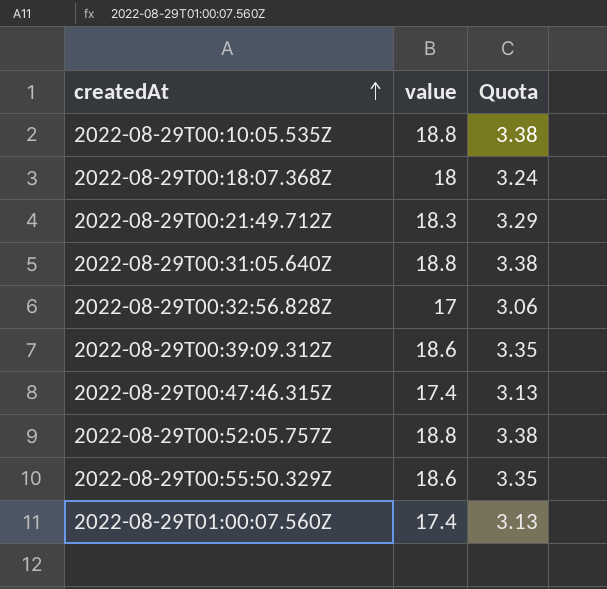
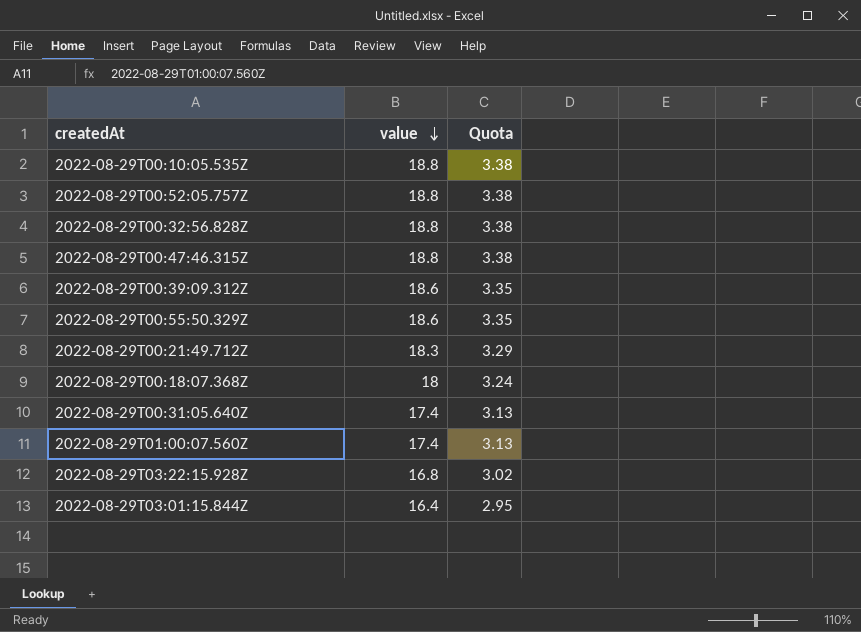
row order: createdAt ascending -> value descending
2022-08-29T00:32:56.828Z | value: 17 -> 18.8
2022-08-29T00:32:56.828Z | Quota: 3.06 -> 3.38
2022-08-29T00:47:46.315Z | value: 17.4 -> 18.8
2022-08-29T00:47:46.315Z | Quota: 3.13 -> 3.38
2022-08-29T00:31:05.640Z | value: 18.8 -> 17.4
2022-08-29T00:31:05.640Z | Quota: 3.38 -> 3.13
row 2022-08-29T03:22:15.928Z: none -> 16.8 | 3.02
row 2022-08-29T03:01:15.844Z: none -> 16.4 | 2.95

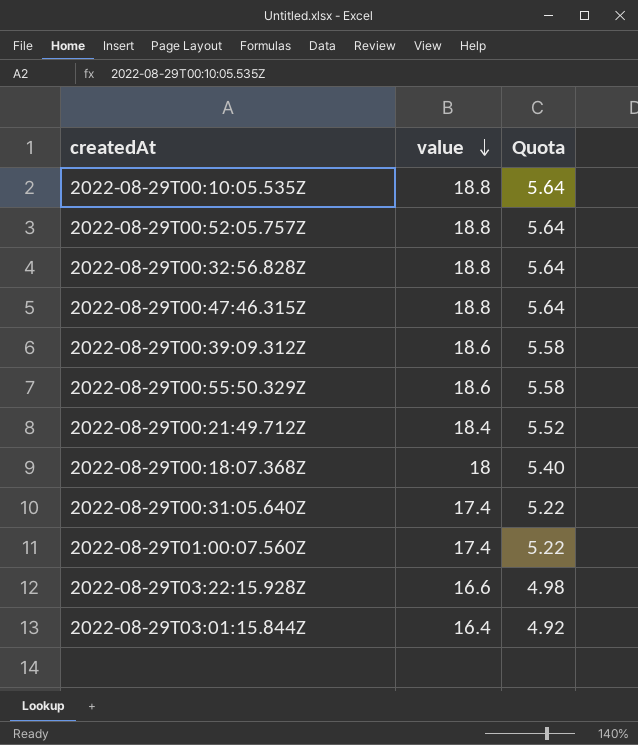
column Quota | formula: [value] * 0.18 -> [value] * 0.3
2022-08-29T00:21:49.712Z | value: 18.3 -> 18.4
2022-08-29T03:22:15.928Z | value: 16.8 -> 16.6

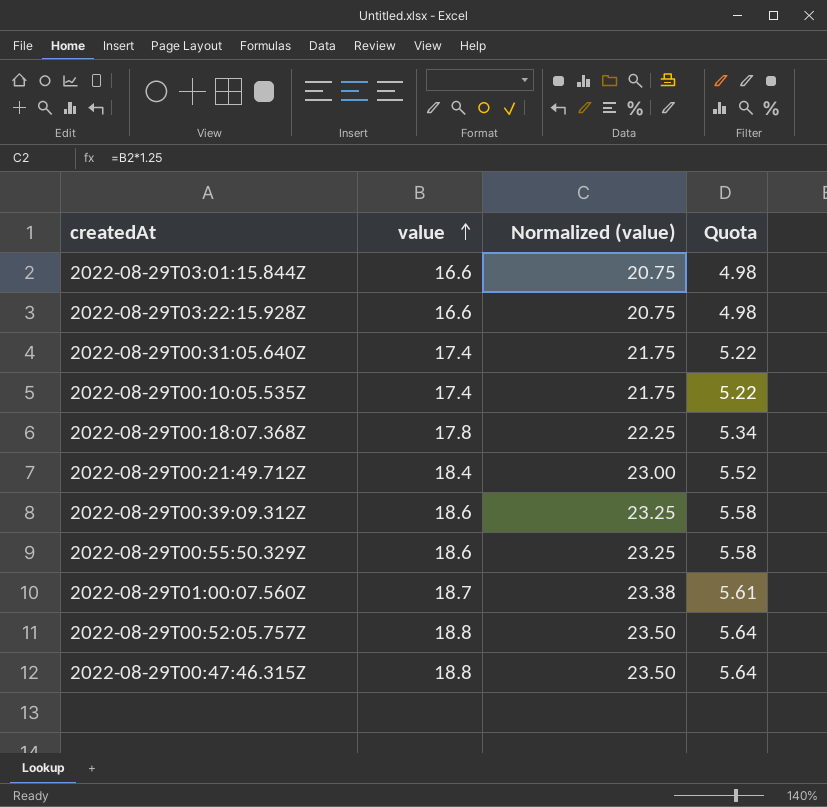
row order: value descending -> value ascending
column Normalized (value) | formula: none -> [value] * 1.25
row 2022-08-29T00:32:56.828Z: 18.8 | 5.64 -> none
2022-08-29T03:01:15.844Z | value: 16.4 -> 16.6
2022-08-29T03:01:15.844Z | Quota: 4.92 -> 4.98
2022-08-29T00:10:05.535Z | value: 18.8 -> 17.4
2022-08-29T00:10:05.535Z | Quota: 5.64 -> 5.22
2022-08-29T00:18:07.368Z | value: 18 -> 17.8
2022-08-29T00:18:07.368Z | Quota: 5.40 -> 5.34
2022-08-29T01:00:07.560Z | value: 17.4 -> 18.7
2022-08-29T01:00:07.560Z | Quota: 5.22 -> 5.61

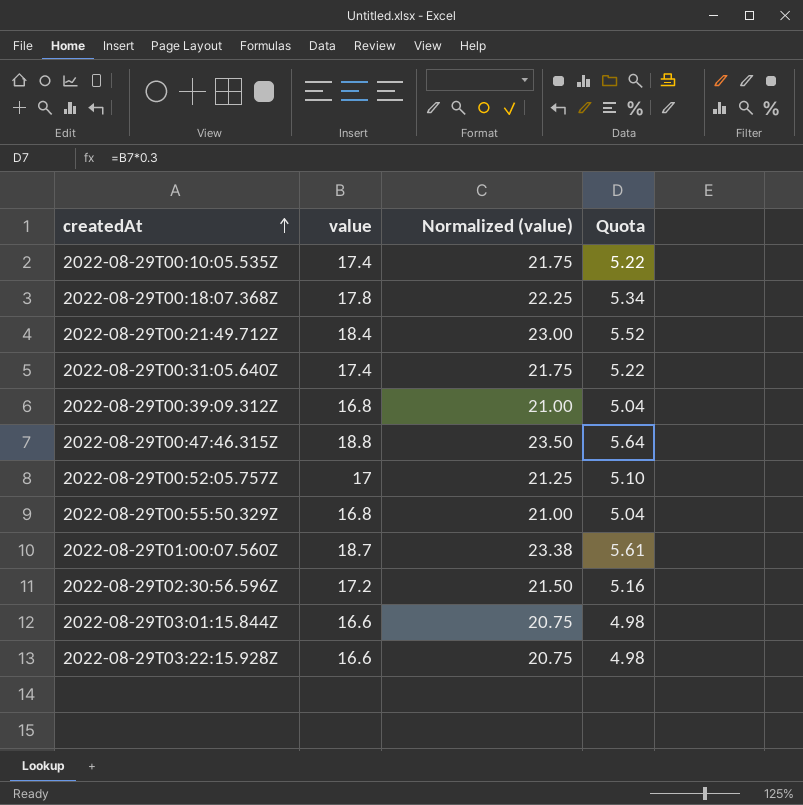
row order: value ascending -> createdAt ascending
2022-08-29T00:39:09.312Z | value: 18.6 -> 16.8
2022-08-29T00:39:09.312Z | Normalized (value): 23.25 -> 21.00
2022-08-29T00:39:09.312Z | Quota: 5.58 -> 5.04
2022-08-29T00:52:05.757Z | value: 18.8 -> 17
2022-08-29T00:52:05.757Z | Normalized (value): 23.50 -> 21.25
2022-08-29T00:52:05.757Z | Quota: 5.64 -> 5.10
2022-08-29T00:55:50.329Z | value: 18.6 -> 16.8
2022-08-29T00:55:50.329Z | Normalized (value): 23.25 -> 21.00
2022-08-29T00:55:50.329Z | Quota: 5.58 -> 5.04
row 2022-08-29T02:30:56.596Z: none -> 17.2 | 21.50 | 5.16

